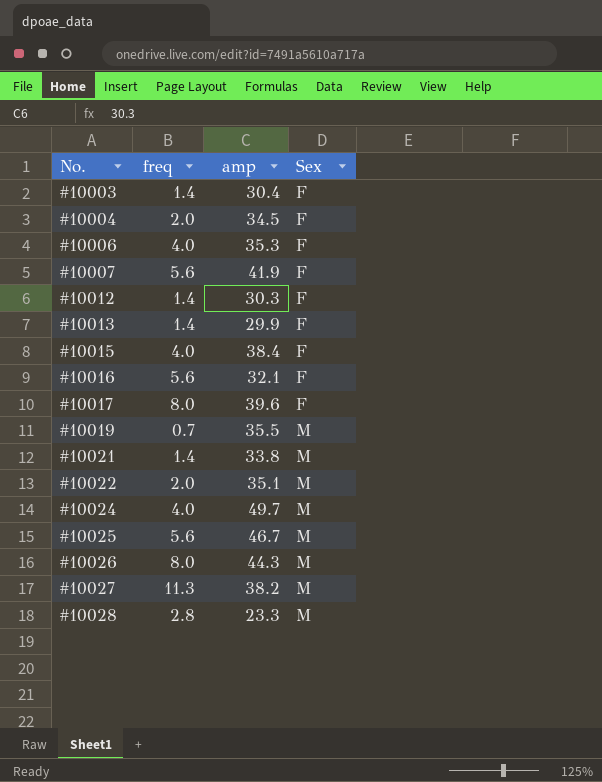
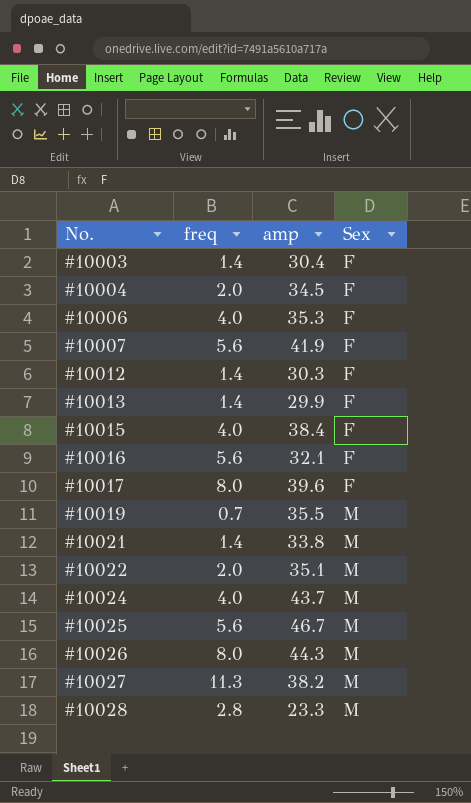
#10024 | amp: 49.7 -> 43.7

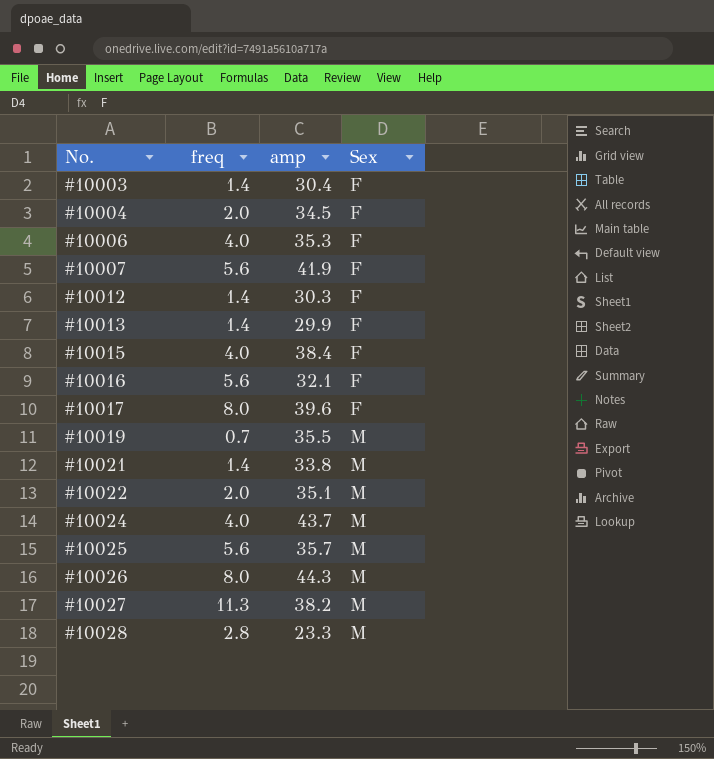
#10025 | amp: 46.7 -> 35.7

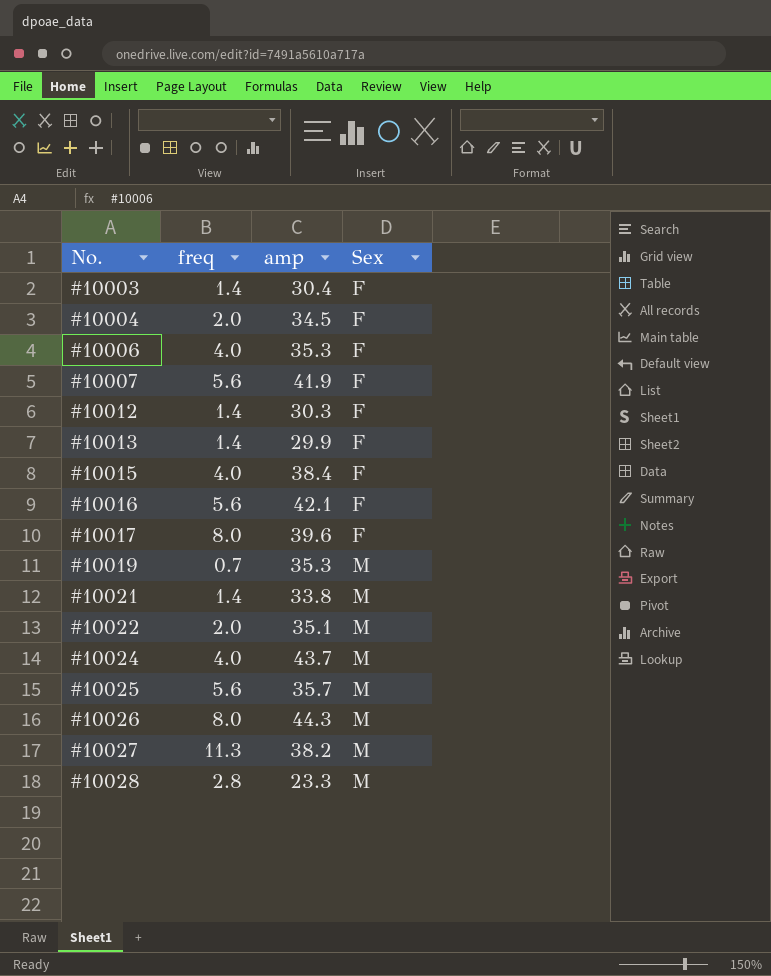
#10016 | amp: 32.1 -> 42.1
#10019 | amp: 35.5 -> 35.3

